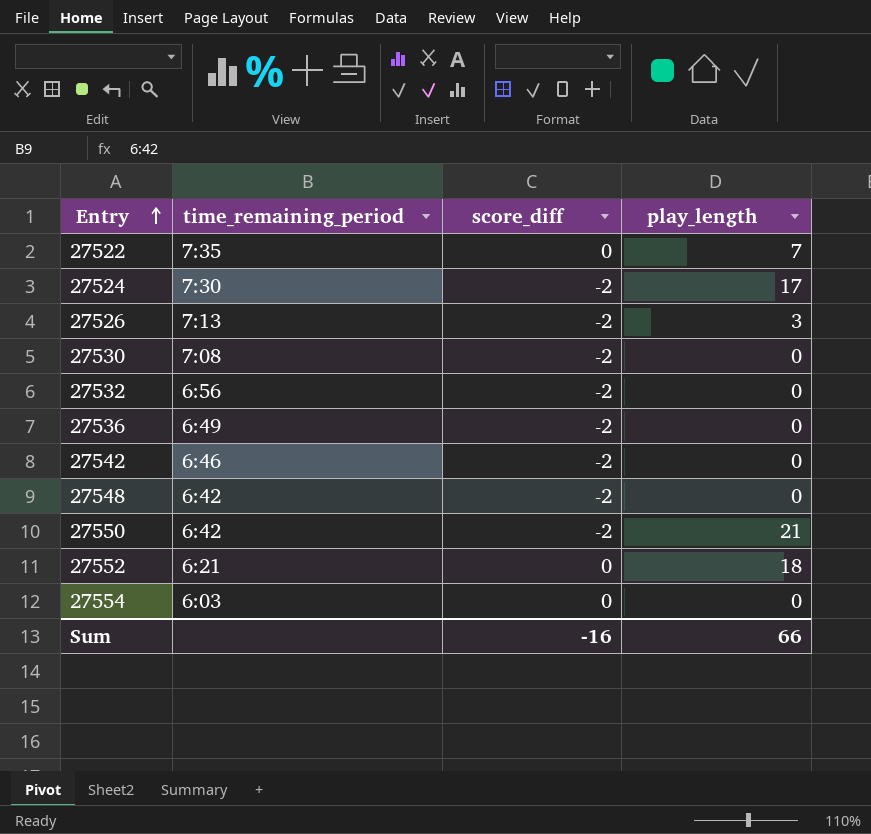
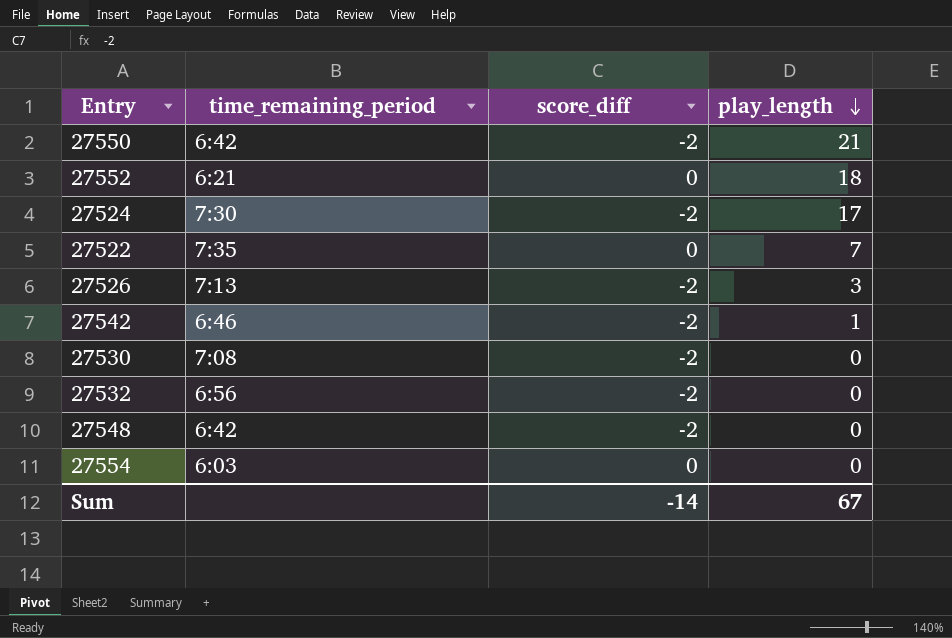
row order: Entry ascending -> play_length descending
row 27536: 6:49 | -2 | 0 -> none
27542 | play_length: 0 -> 1
Sum | score_diff: -16 -> -14
Sum | play_length: 66 -> 67

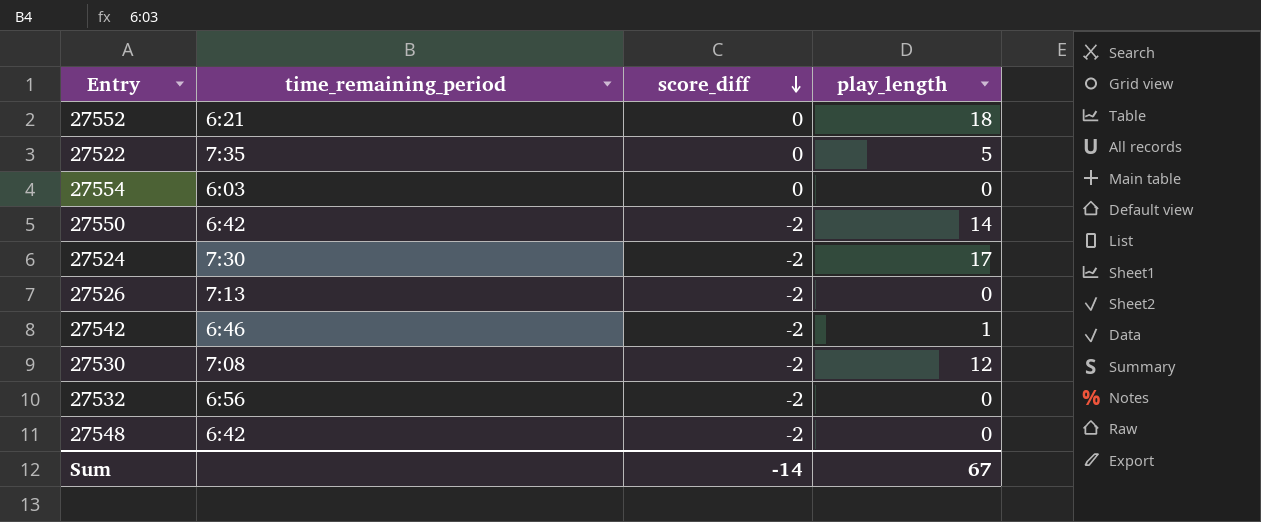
row order: play_length descending -> score_diff descending
27522 | play_length: 7 -> 5
27550 | play_length: 21 -> 14
27526 | play_length: 3 -> 0
27530 | play_length: 0 -> 12

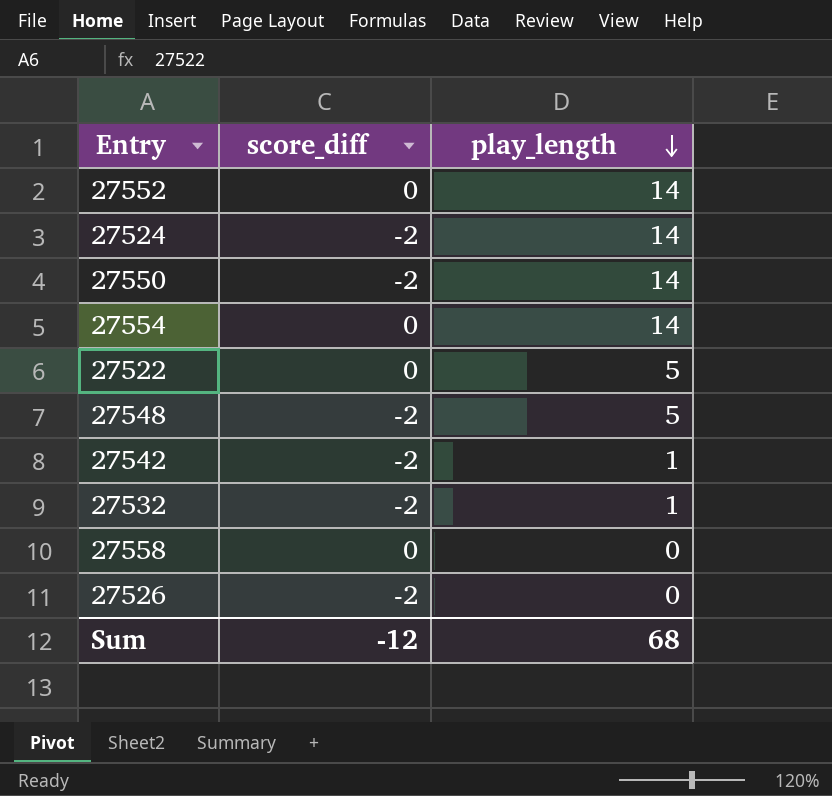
row order: score_diff descending -> play_length descending
column time_remaining_period | position: 2 -> none
row 27530: 7:08 | -2 | 12 -> none
27552 | play_length: 18 -> 14
27524 | play_length: 17 -> 14
27554 | play_length: 0 -> 14
27548 | play_length: 0 -> 5
27532 | play_length: 0 -> 1
row 27558: none -> 0 | 0
Sum | score_diff: -14 -> -12
Sum | play_length: 67 -> 68

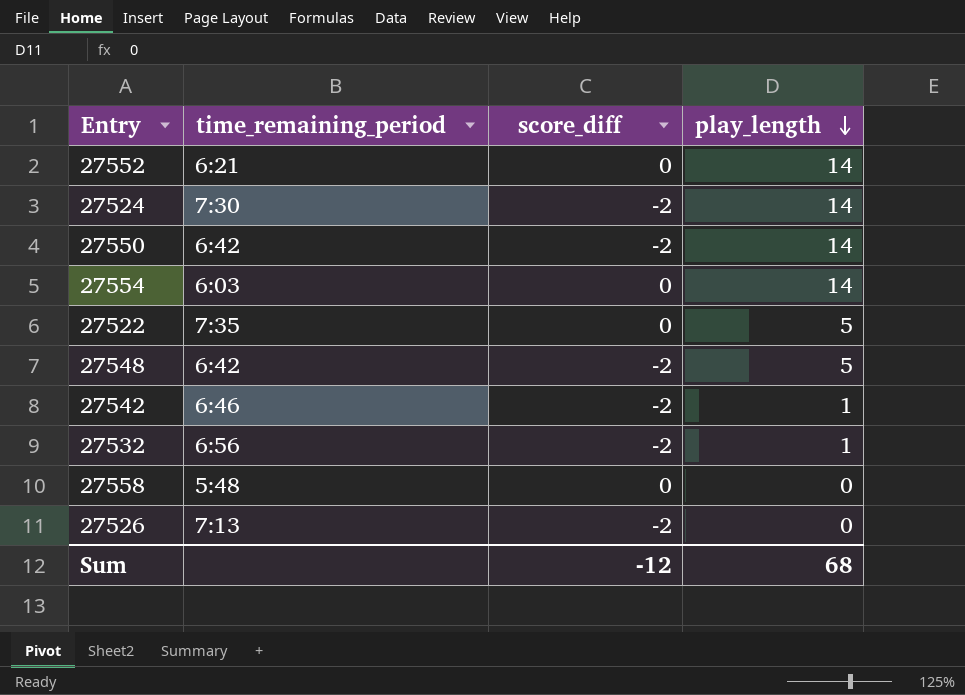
column time_remaining_period | position: none -> 2

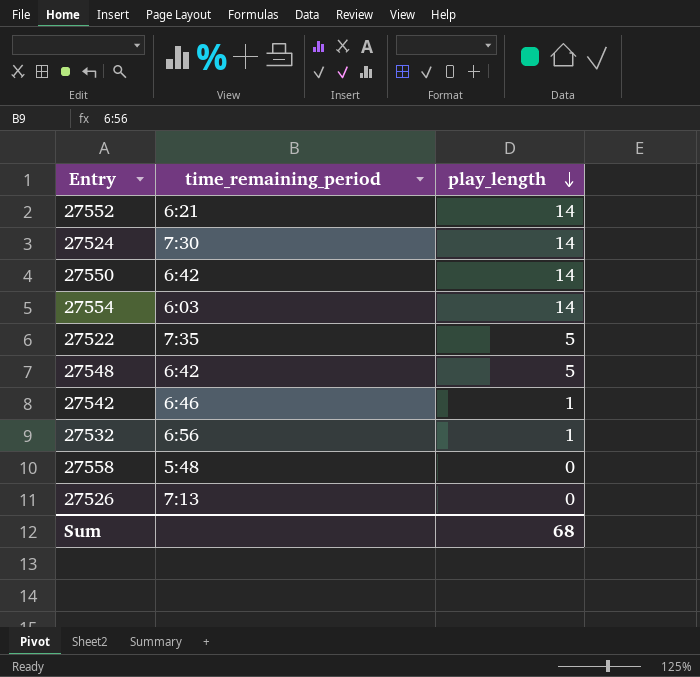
column score_diff | position: 3 -> none

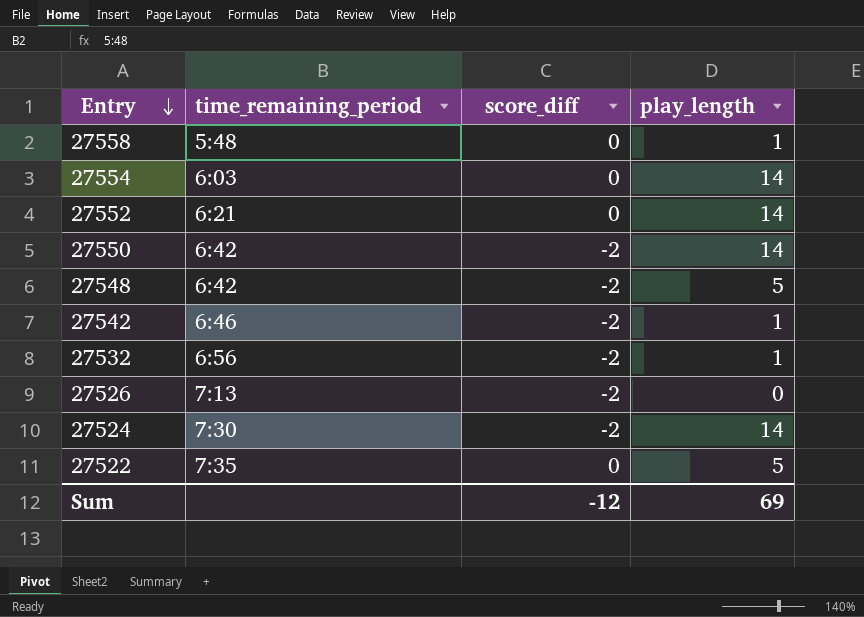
row order: play_length descending -> Entry descending
column score_diff | position: none -> 3
27558 | play_length: 0 -> 1
Sum | play_length: 68 -> 69

